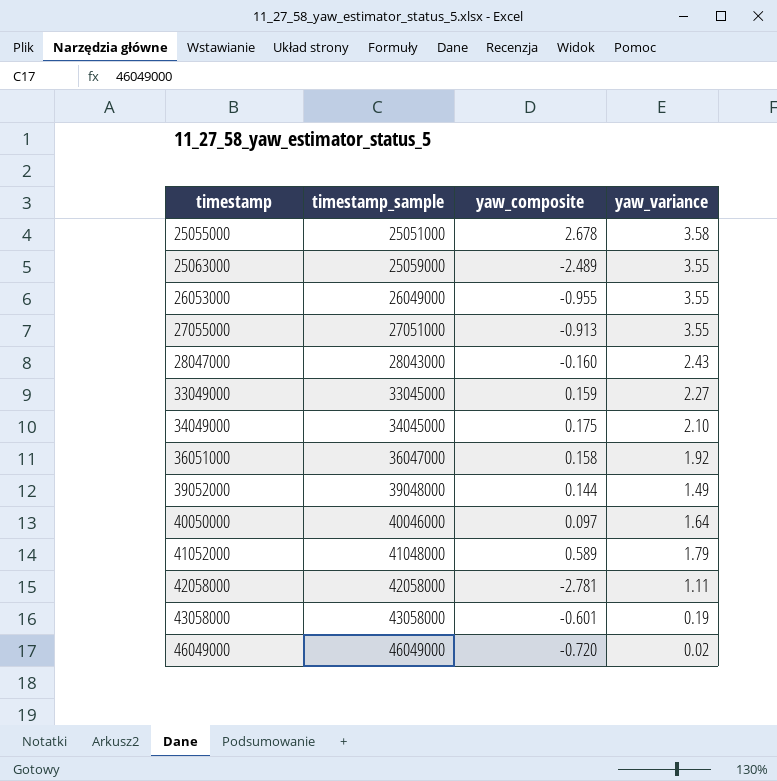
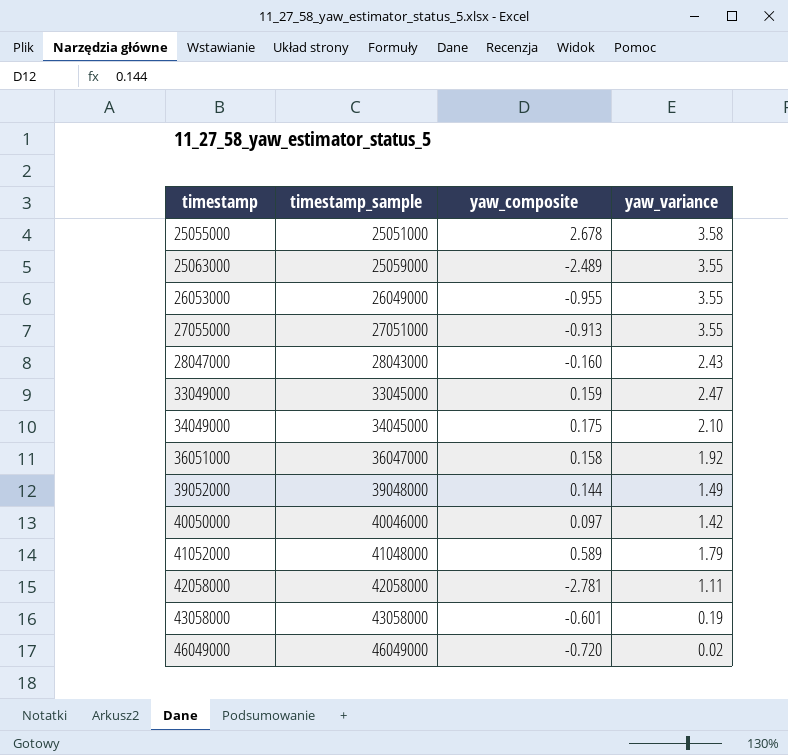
33049000 | yaw_variance: 2.27 -> 2.47
40050000 | yaw_variance: 1.64 -> 1.42

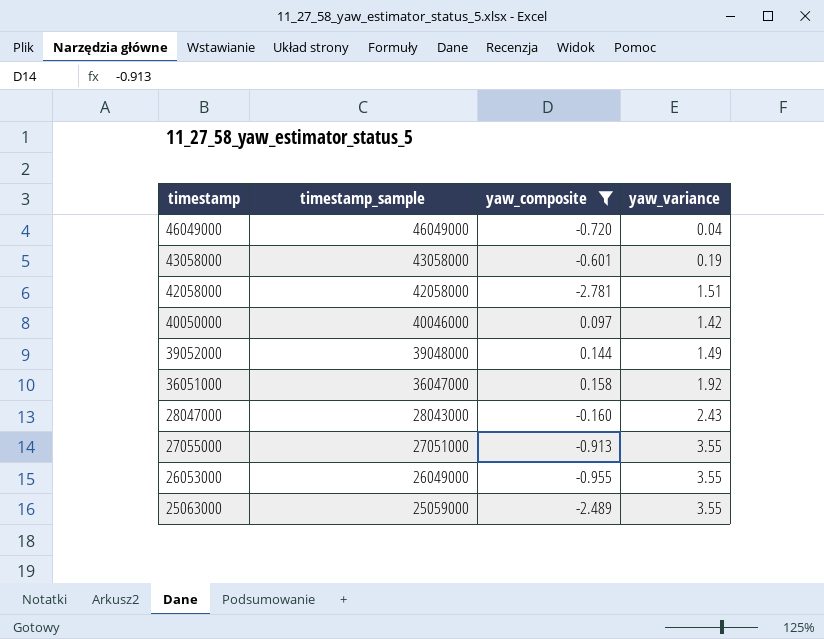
filter: none -> yaw_composite <= 0.158
row order: timestamp ascending -> timestamp descending
46049000 | yaw_variance: 0.02 -> 0.04
42058000 | yaw_variance: 1.11 -> 1.51

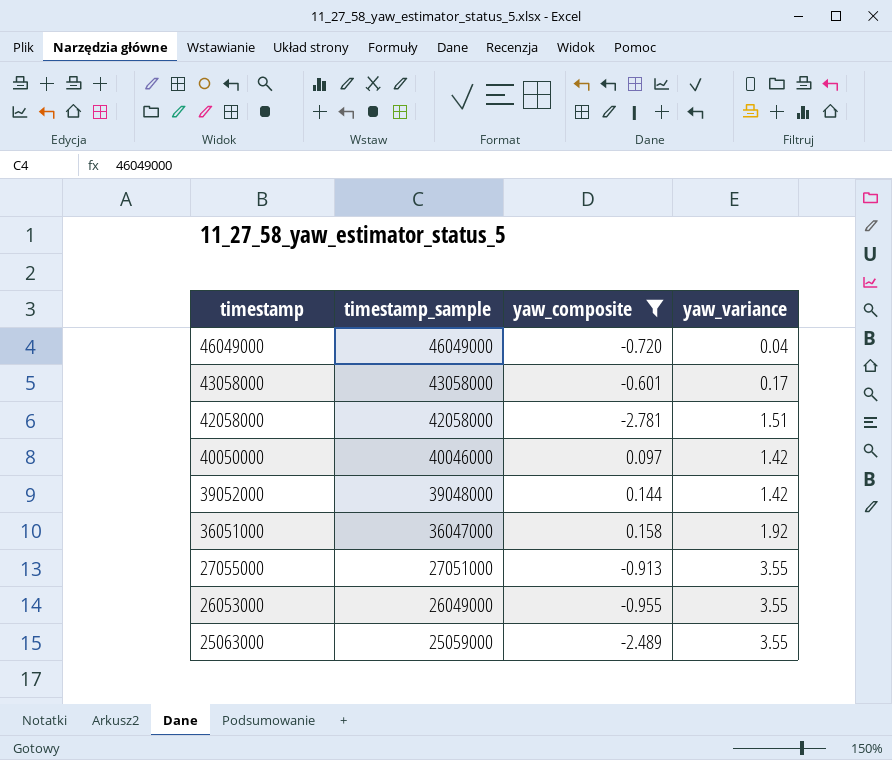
row 28047000: 28043000 | -0.160 | 2.43 -> none
43058000 | yaw_variance: 0.19 -> 0.17
39052000 | yaw_variance: 1.49 -> 1.42

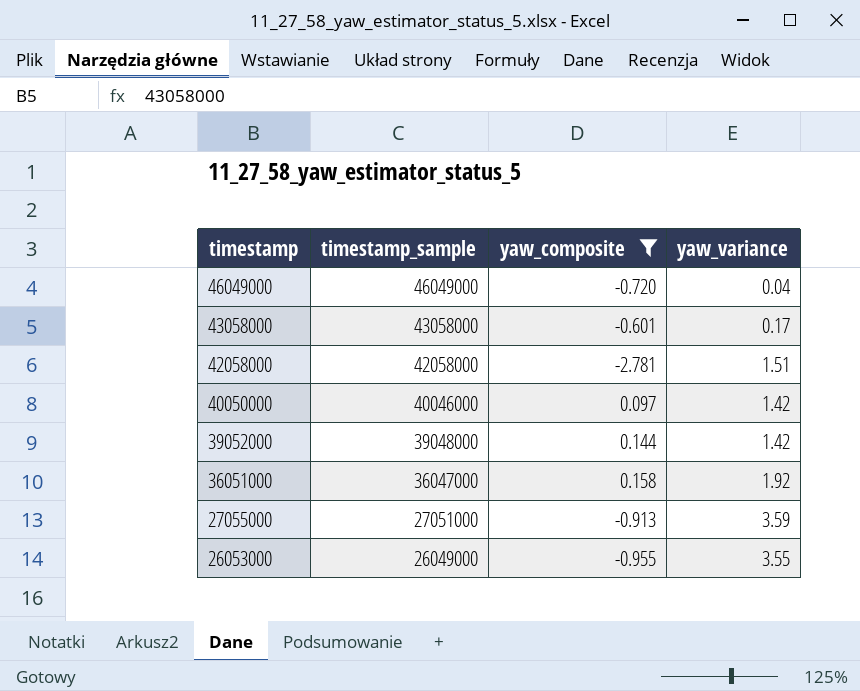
row 25063000: 25059000 | -2.489 | 3.55 -> none
27055000 | yaw_variance: 3.55 -> 3.59

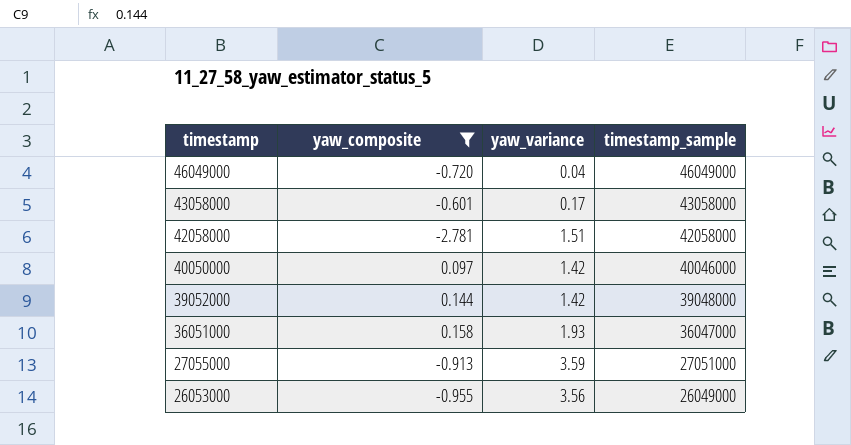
column timestamp_sample | position: 2 -> 4
36051000 | yaw_variance: 1.92 -> 1.93
26053000 | yaw_variance: 3.55 -> 3.56

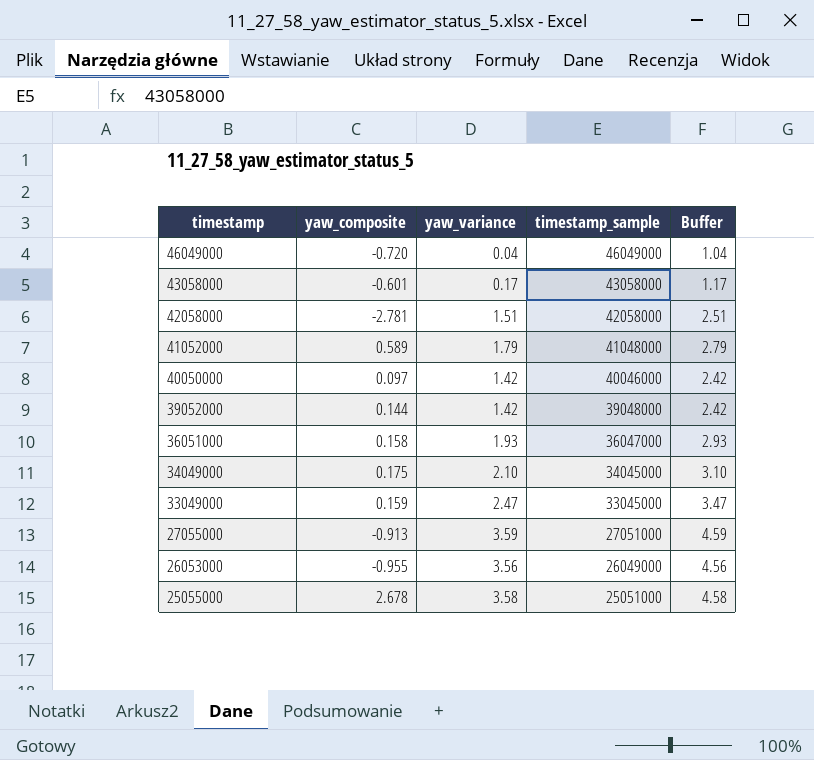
filter: yaw_composite <= 0.158 -> none
column Buffer | formula: none -> [yaw_variance] + 1

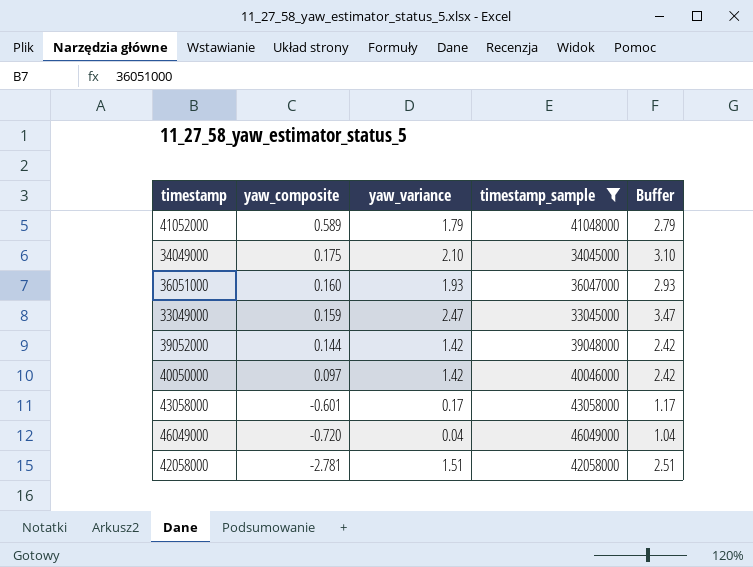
filter: none -> timestamp_sample >= 33045000
row order: timestamp descending -> yaw_composite descending
36051000 | yaw_composite: 0.158 -> 0.160

